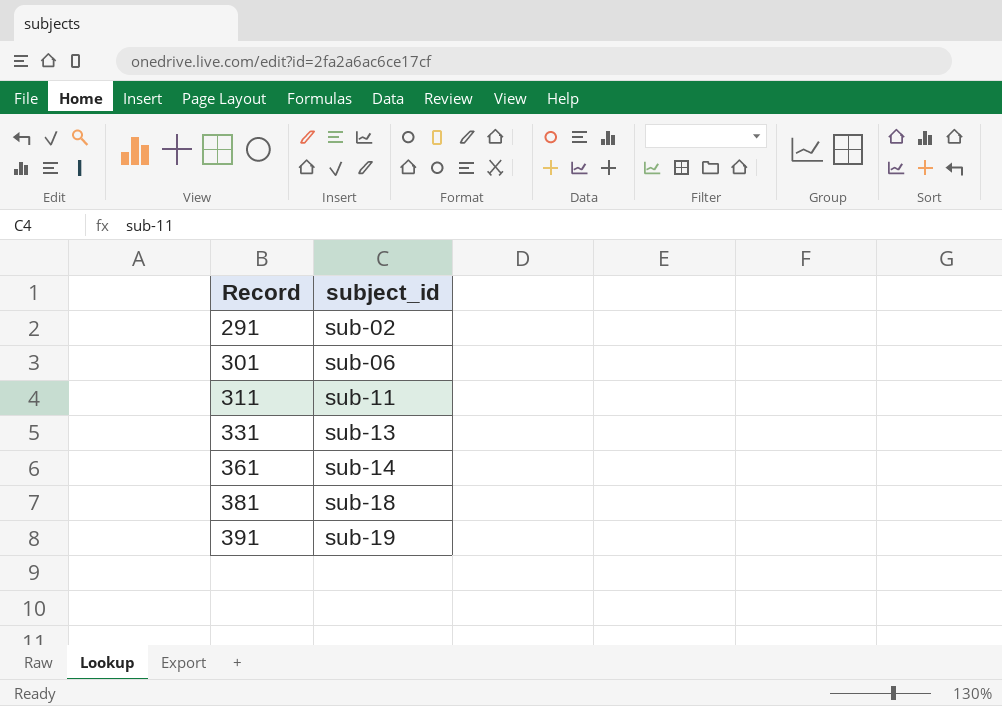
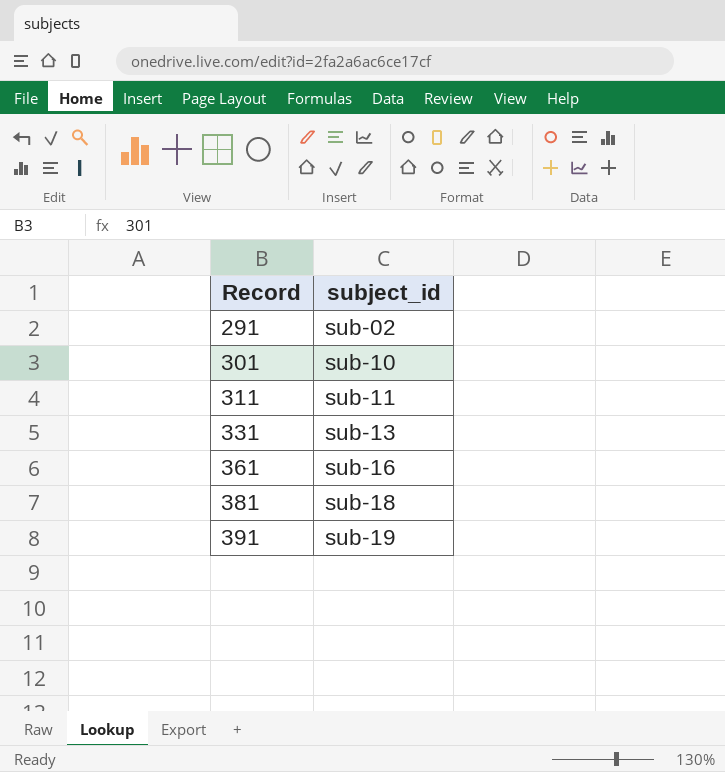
301 | subject_id: sub-06 -> sub-10
361 | subject_id: sub-14 -> sub-16

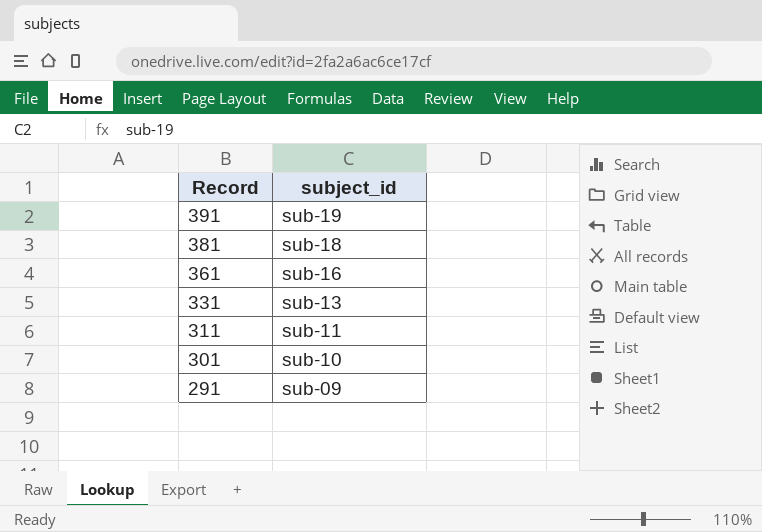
row order: Record ascending -> Record descending
291 | subject_id: sub-02 -> sub-09

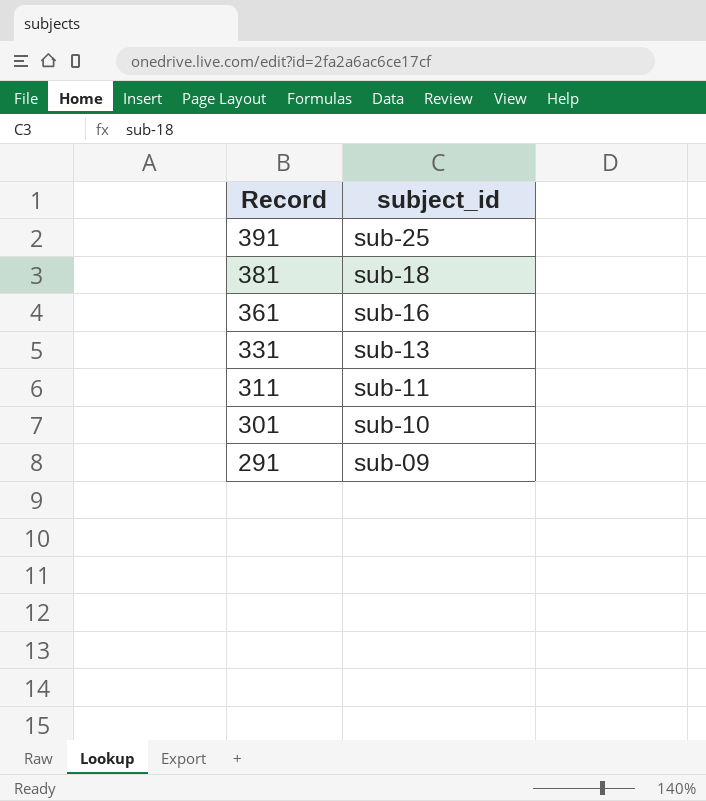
391 | subject_id: sub-19 -> sub-25

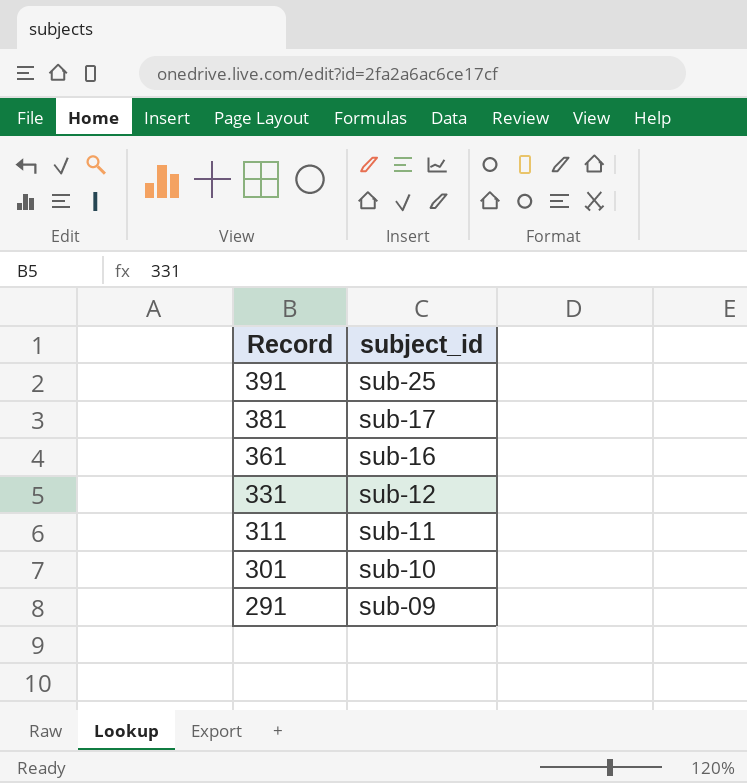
381 | subject_id: sub-18 -> sub-17
331 | subject_id: sub-13 -> sub-12

